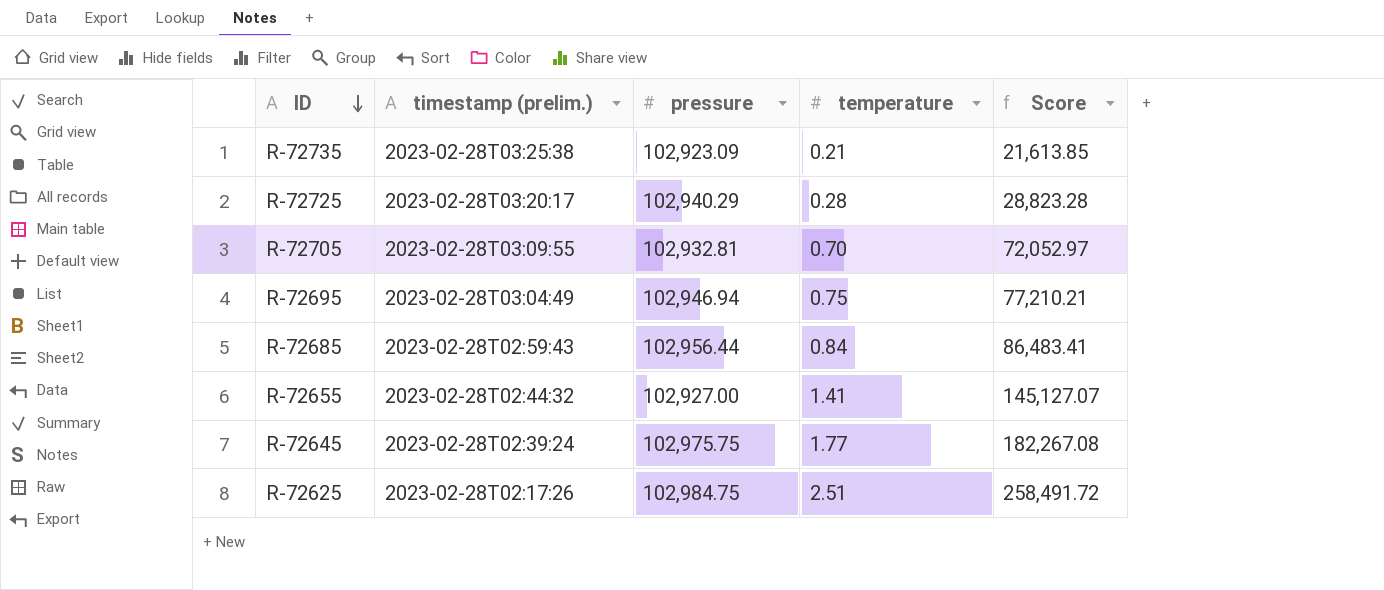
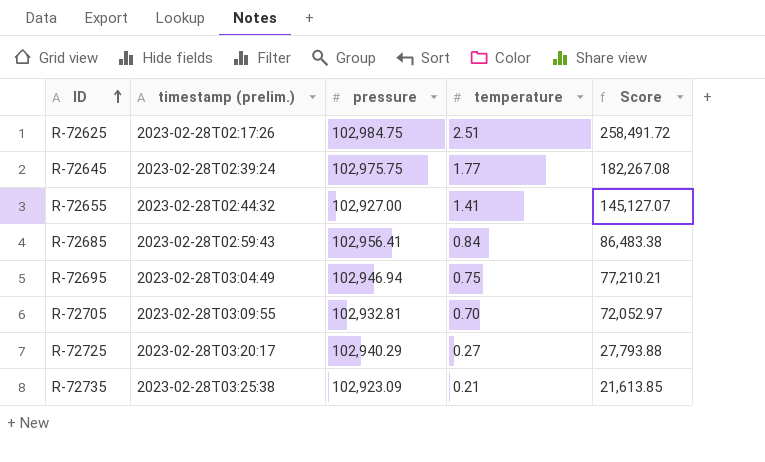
row order: ID descending -> ID ascending
R-72685 | pressure: 102,956.44 -> 102,956.41
R-72685 | Score: 86,483.41 -> 86,483.38
R-72725 | temperature: 0.28 -> 0.27
R-72725 | Score: 28,823.28 -> 27,793.88

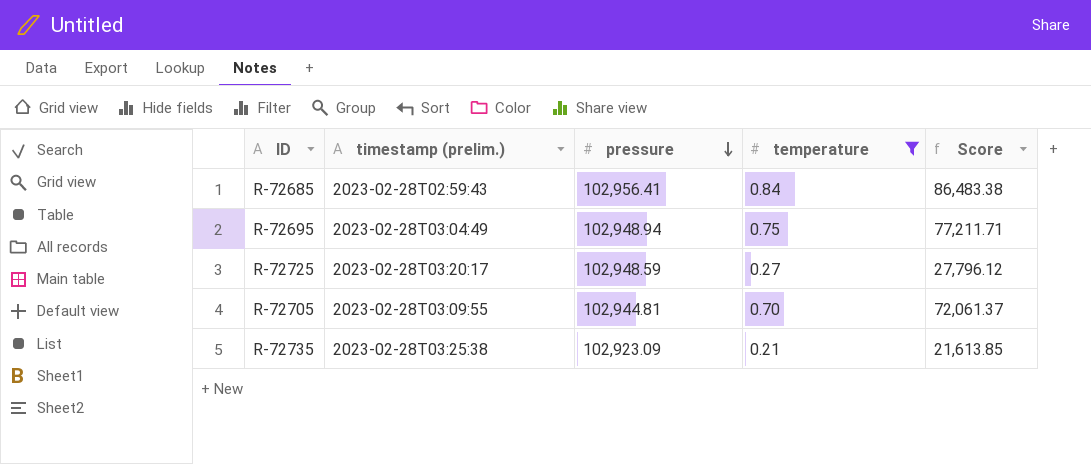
filter: none -> temperature <= 0.84
row order: ID ascending -> pressure descending
R-72695 | pressure: 102,946.94 -> 102,948.94
R-72695 | Score: 77,210.21 -> 77,211.71
R-72725 | pressure: 102,940.29 -> 102,948.59
R-72725 | Score: 27,793.88 -> 27,796.12
R-72705 | pressure: 102,932.81 -> 102,944.81
R-72705 | Score: 72,052.97 -> 72,061.37

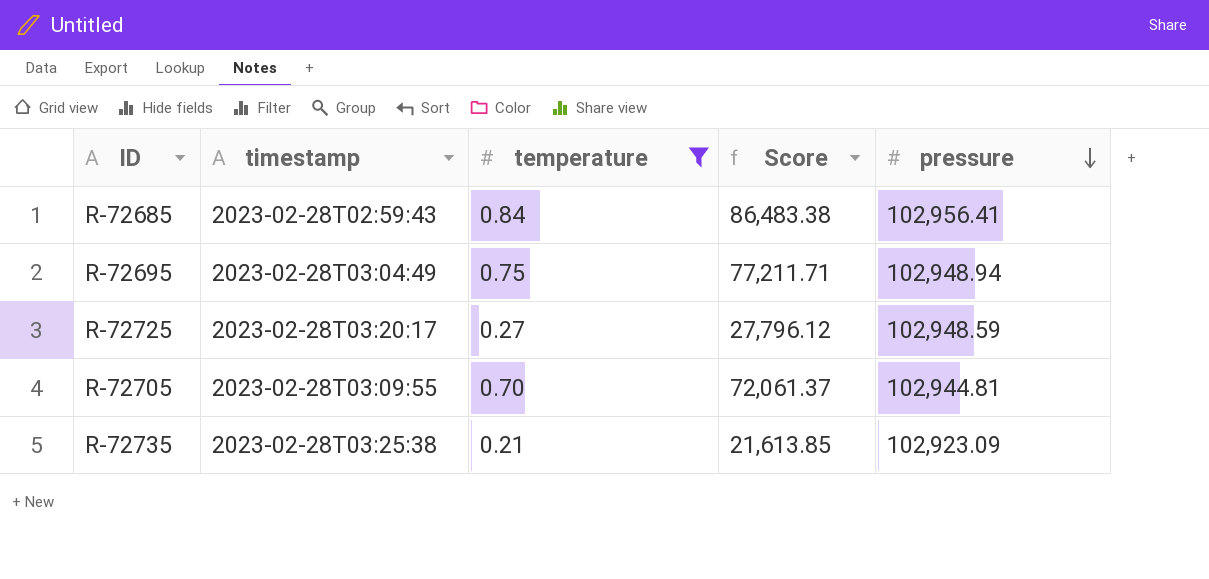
column name: timestamp (prelim.) -> timestamp
column pressure | position: 3 -> 5

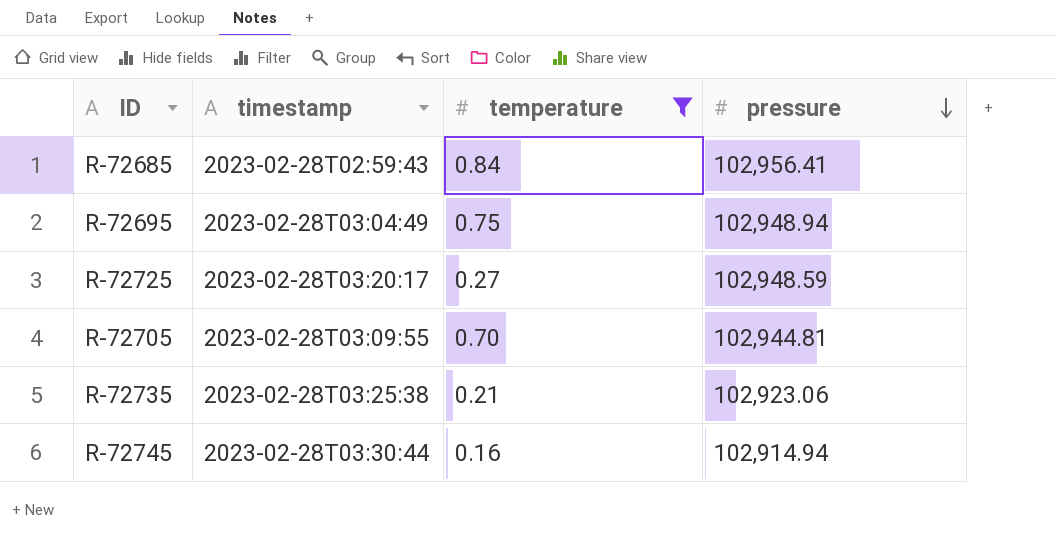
column Score | formula: [temperature] * [pressure] -> none
R-72735 | pressure: 102,923.09 -> 102,923.06
row R-72745: none -> 2023-02-28T03:30:44 | 0.16 | 102,914.94

